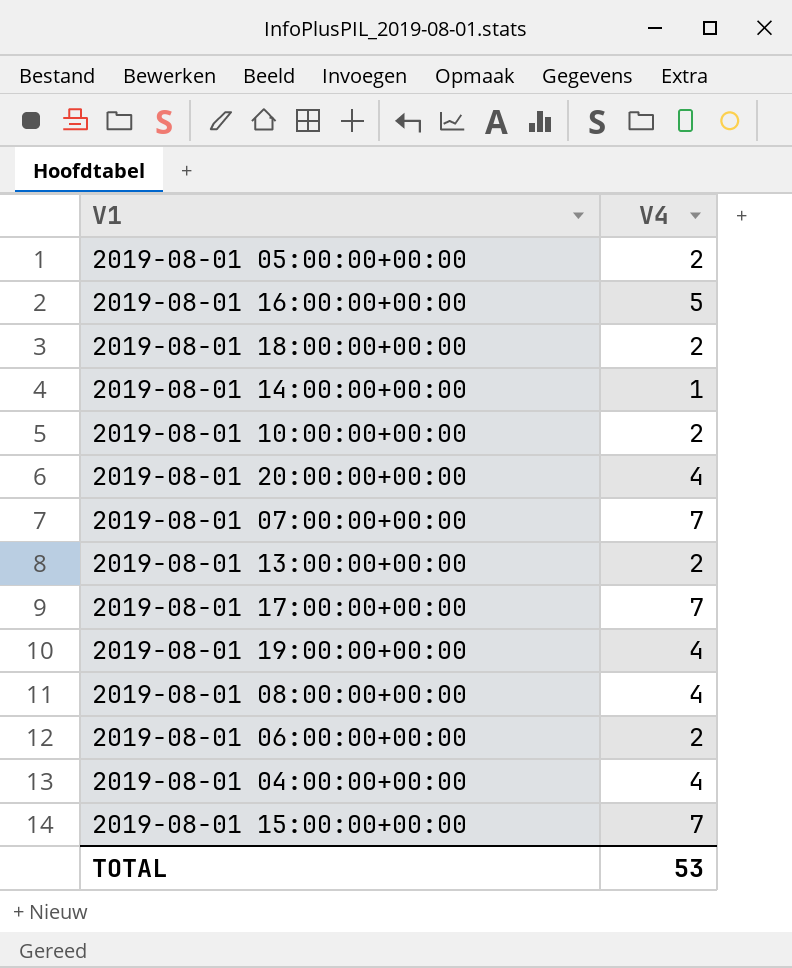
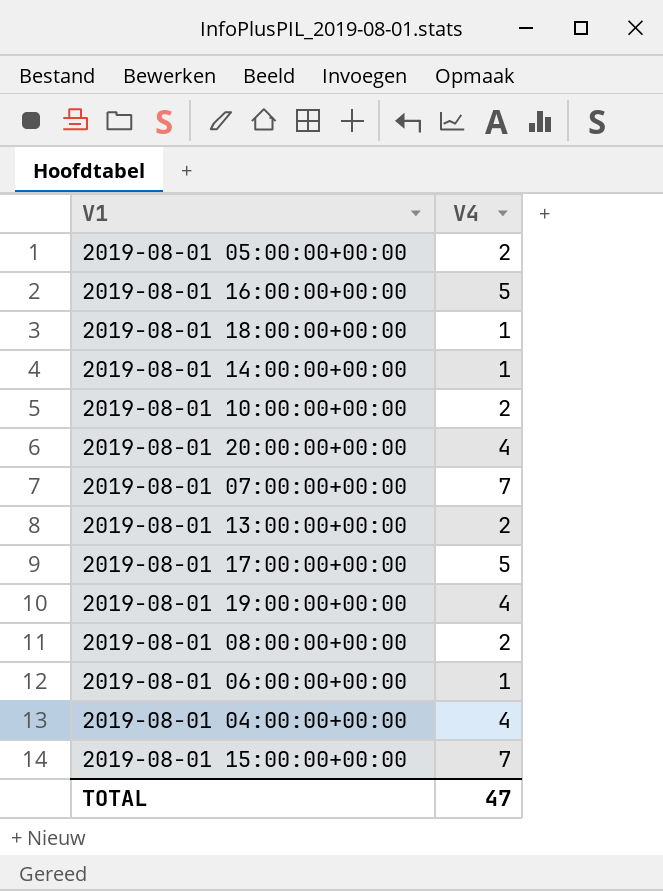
2019-08-01 18:00:00+00:00 | V4: 2 -> 1
2019-08-01 17:00:00+00:00 | V4: 7 -> 5
2019-08-01 08:00:00+00:00 | V4: 4 -> 2
2019-08-01 06:00:00+00:00 | V4: 2 -> 1
TOTAL | V4: 53 -> 47

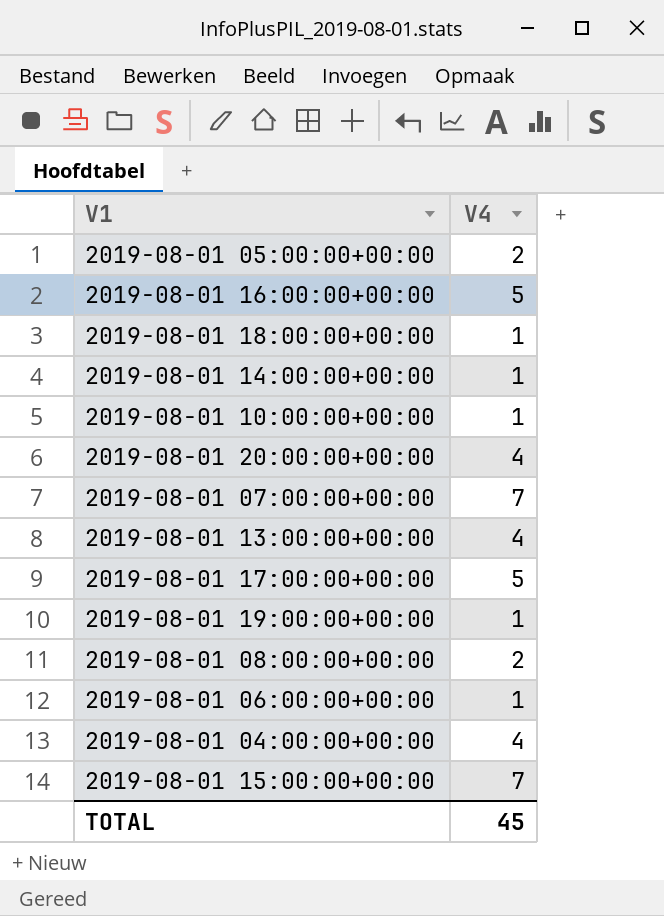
2019-08-01 10:00:00+00:00 | V4: 2 -> 1
2019-08-01 13:00:00+00:00 | V4: 2 -> 4
2019-08-01 19:00:00+00:00 | V4: 4 -> 1
TOTAL | V4: 47 -> 45

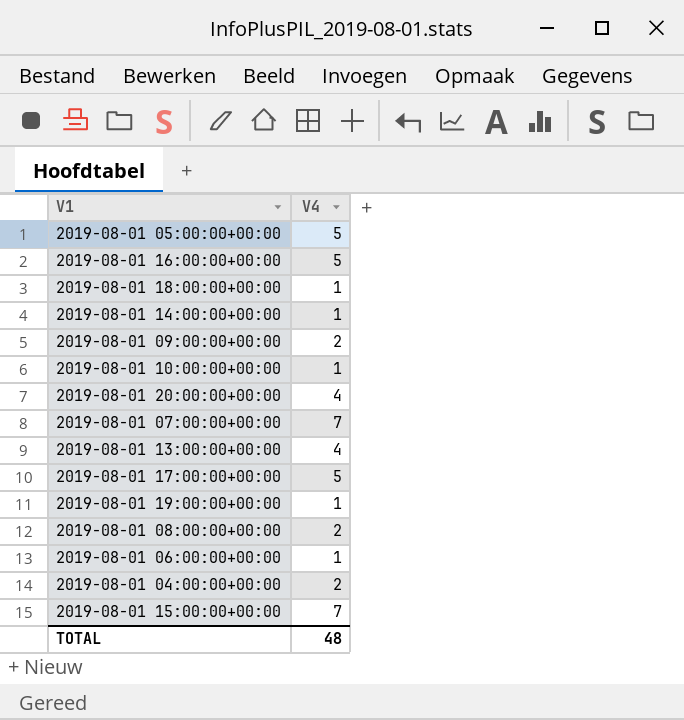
2019-08-01 05:00:00+00:00 | V4: 2 -> 5
row 2019-08-01 09:00:00+00:00: none -> 2
2019-08-01 04:00:00+00:00 | V4: 4 -> 2
TOTAL | V4: 45 -> 48

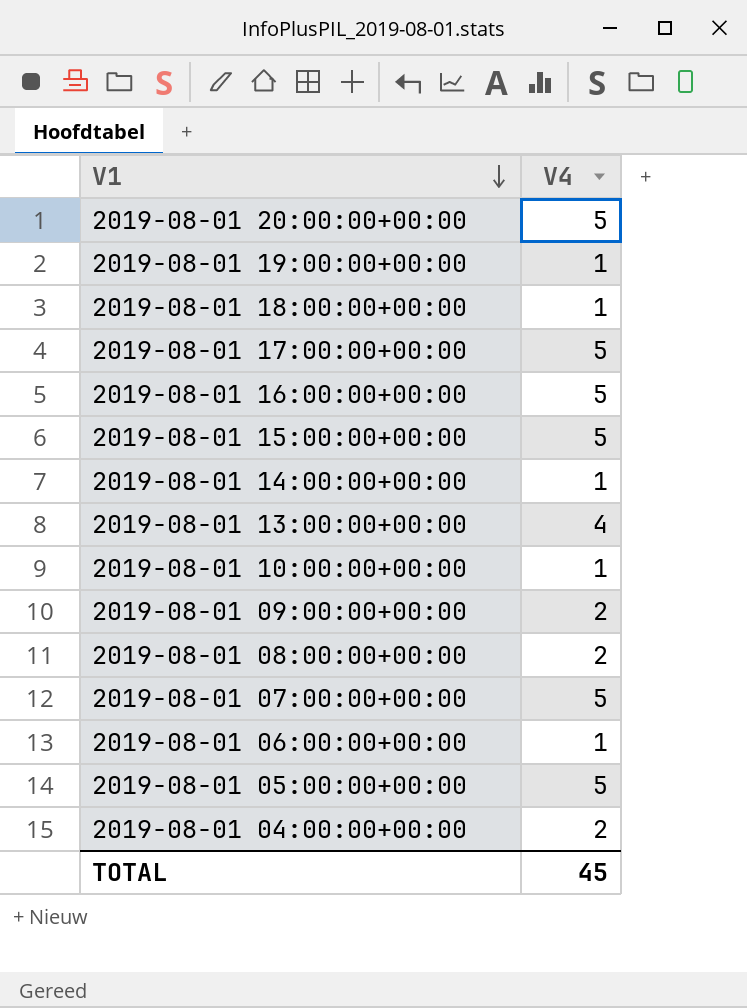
row order: none -> V1 descending
2019-08-01 20:00:00+00:00 | V4: 4 -> 5
2019-08-01 15:00:00+00:00 | V4: 7 -> 5
2019-08-01 07:00:00+00:00 | V4: 7 -> 5
TOTAL | V4: 48 -> 45

